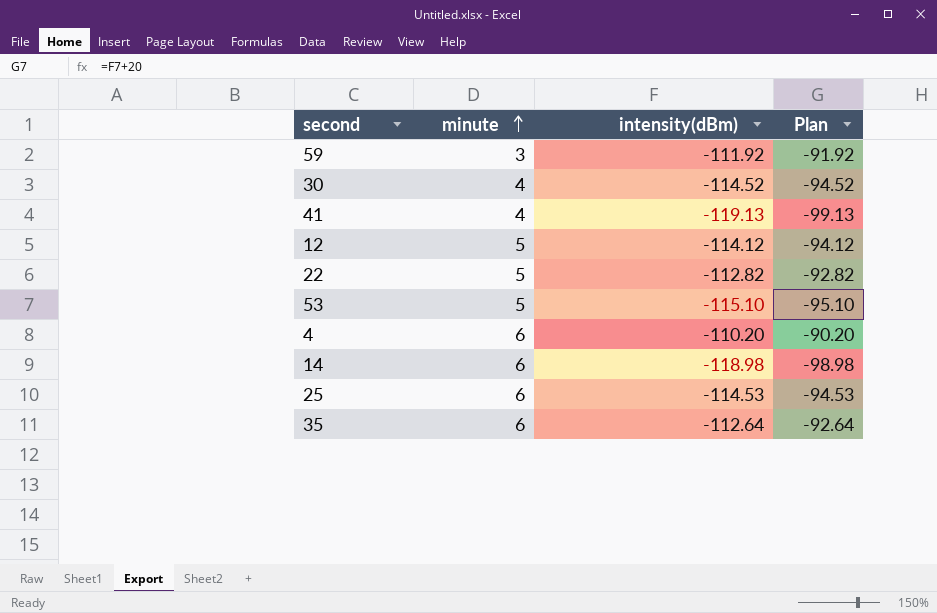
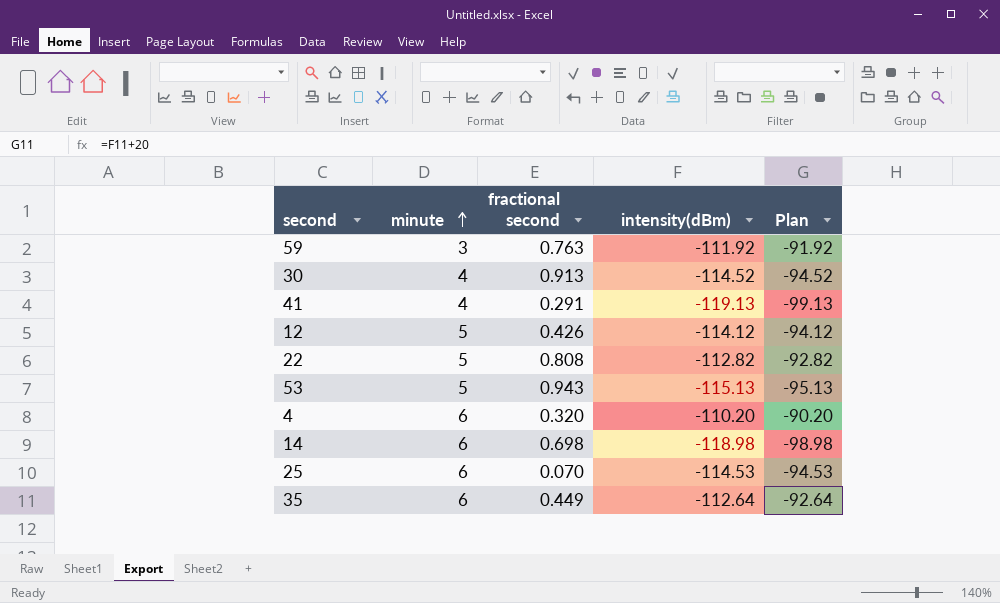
column fractional second | position: none -> 3
53 | intensity(dBm): -115.10 -> -115.13
53 | Plan: -95.10 -> -95.13

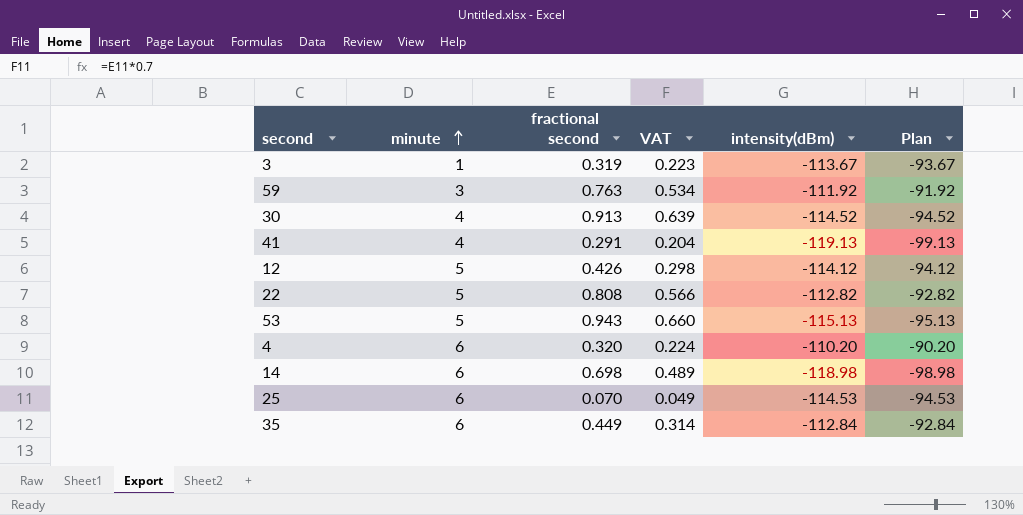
column VAT | formula: none -> [fractional second] * 0.7
row 3: none -> 1 | 0.319 | 0.223 | -113.67 | -93.67
35 | intensity(dBm): -112.64 -> -112.84
35 | Plan: -92.64 -> -92.84

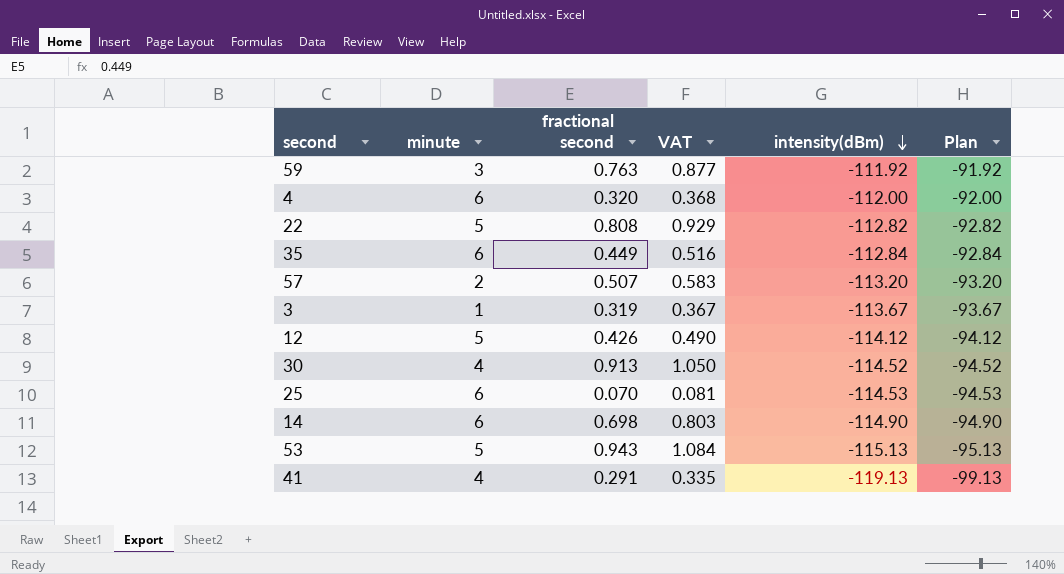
row order: minute ascending -> intensity(dBm) descending
column VAT | formula: [fractional second] * 0.7 -> [fractional second] * 1.15
4 | intensity(dBm): -110.20 -> -112.00
4 | Plan: -90.20 -> -92.00
row 57: none -> 2 | 0.507 | 0.583 | -113.20 | -93.20
14 | intensity(dBm): -118.98 -> -114.90
14 | Plan: -98.98 -> -94.90

